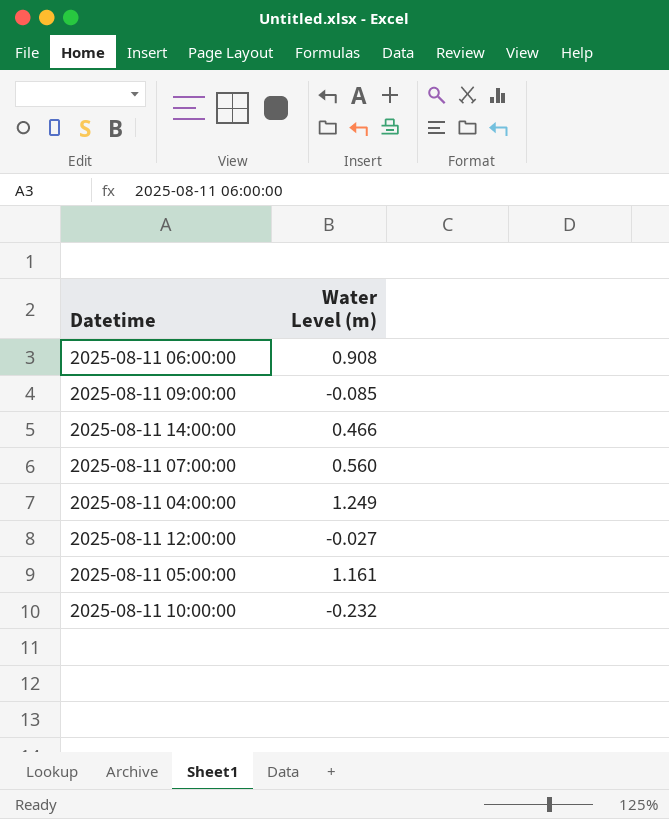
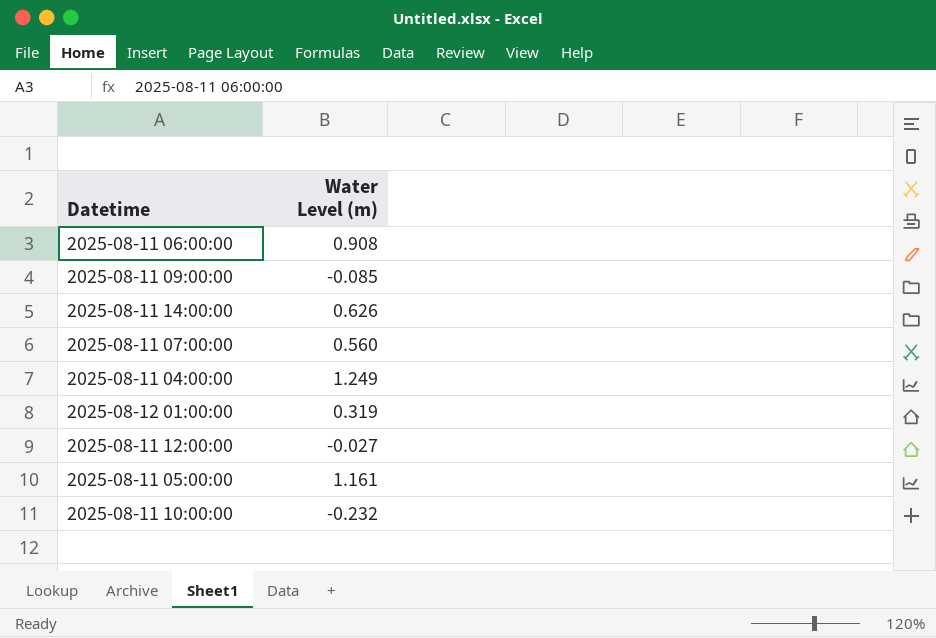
2025-08-11 14:00:00 | Water Level (m): 0.466 -> 0.626
row 2025-08-12 01:00:00: none -> 0.319

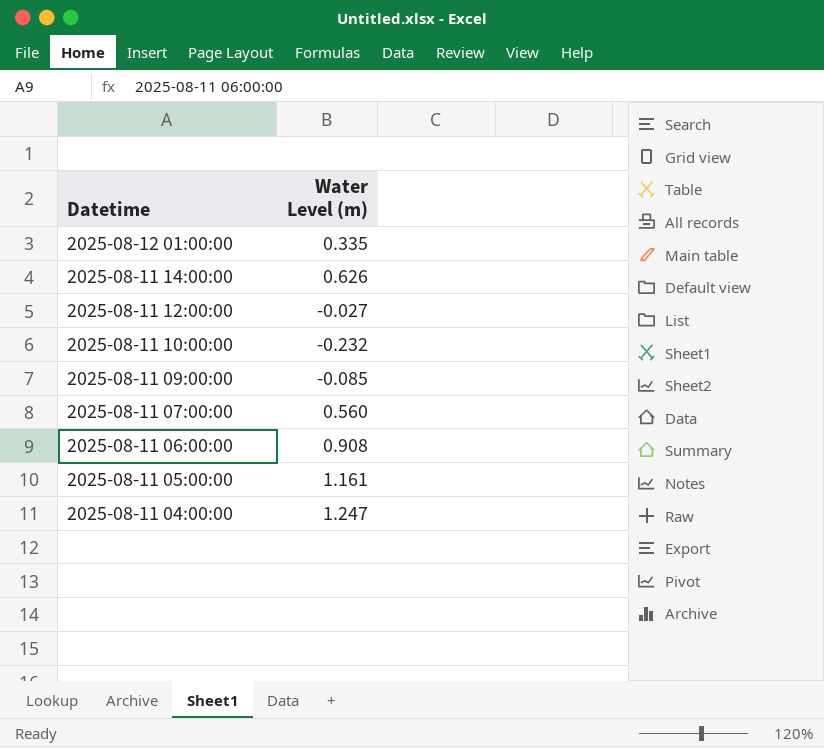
row order: none -> Datetime descending
2025-08-12 01:00:00 | Water Level (m): 0.319 -> 0.335
2025-08-11 04:00:00 | Water Level (m): 1.249 -> 1.247

